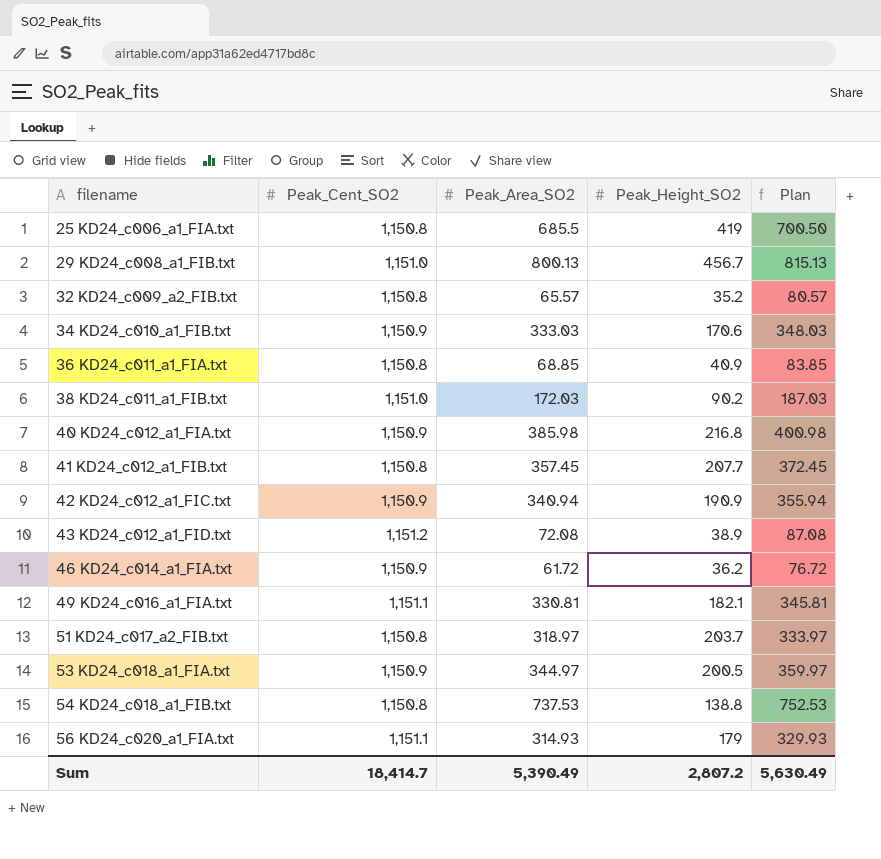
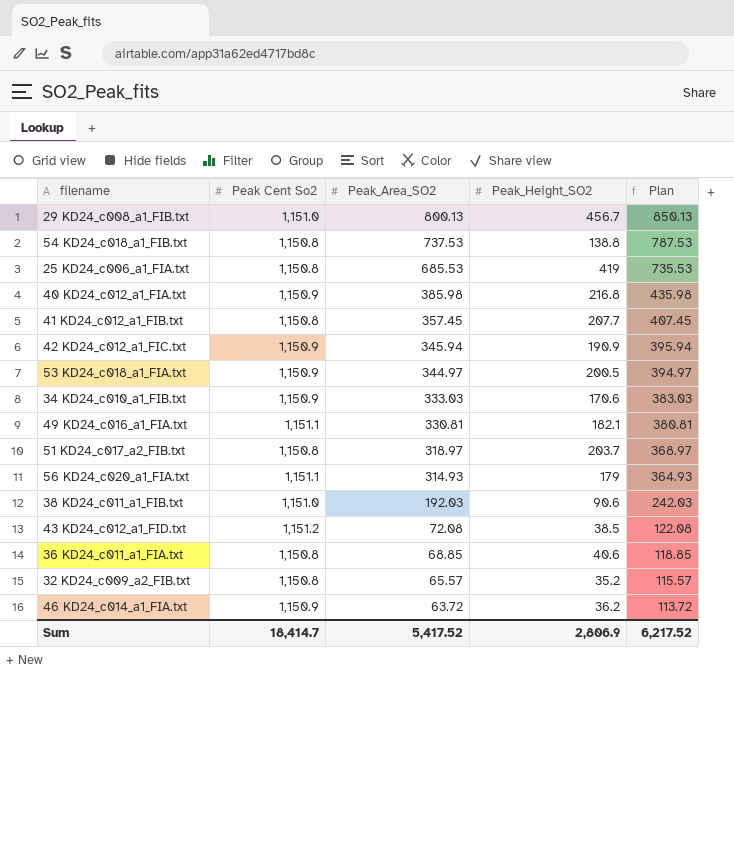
row order: filename ascending -> Peak_Area_SO2 descending
column name: Peak_Cent_SO2 -> Peak Cent So2
column Plan | formula: [Peak_Area_SO2] + 15 -> [Peak_Area_SO2] + 50
25 KD24_c006_a1_FIA.txt | Peak_Area_SO2: 685.5 -> 685.53
42 KD24_c012_a1_FIC.txt | Peak_Area_SO2: 340.94 -> 345.94
38 KD24_c011_a1_FIB.txt | Peak_Area_SO2: 172.03 -> 192.03
38 KD24_c011_a1_FIB.txt | Peak_Height_SO2: 90.2 -> 90.6
43 KD24_c012_a1_FID.txt | Peak_Height_SO2: 38.9 -> 38.5
36 KD24_c011_a1_FIA.txt | Peak_Height_SO2: 40.9 -> 40.6
46 KD24_c014_a1_FIA.txt | Peak_Area_SO2: 61.72 -> 63.72
Sum | Peak_Area_SO2: 5,390.49 -> 5,417.52
Sum | Peak_Height_SO2: 2,807.2 -> 2,806.9
Sum | Plan: 5,630.49 -> 6,217.52

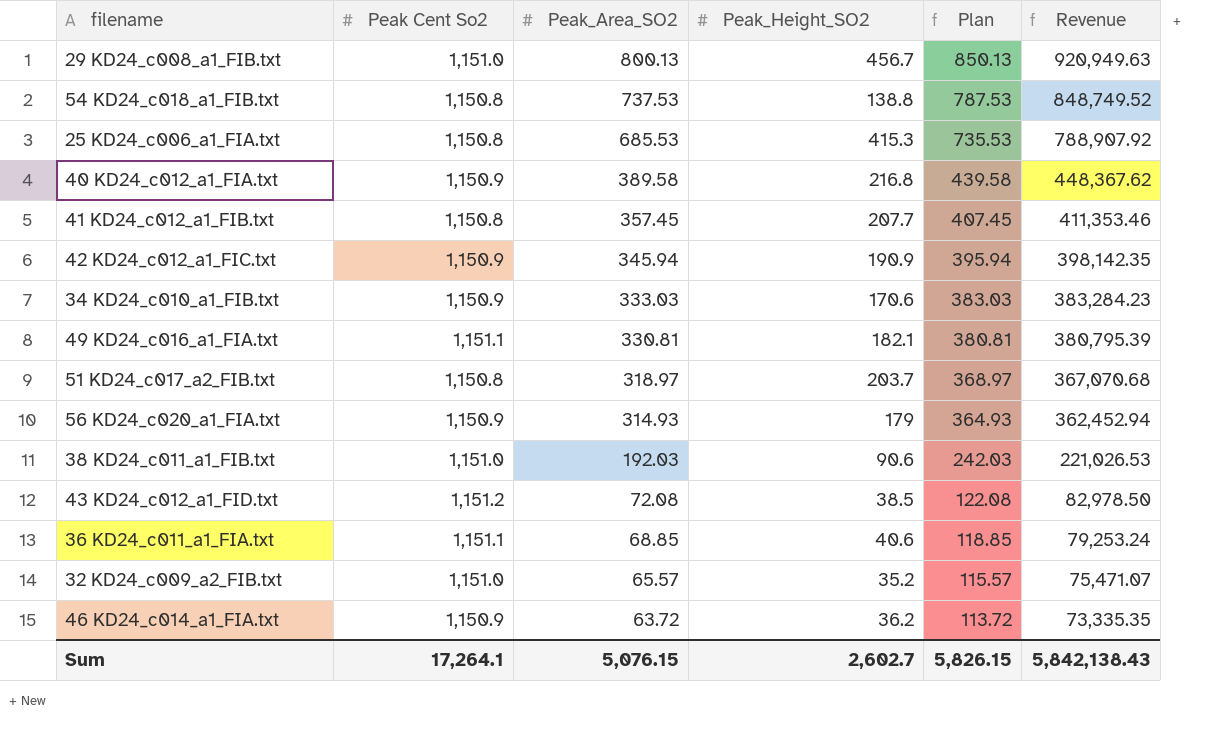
column Revenue | formula: none -> [Peak Cent So2] * [Peak_Area_SO2]
row 53 KD24_c018_a1_FIA.txt: 1,150.9 | 344.97 | 200.5 | 394.97 -> none
25 KD24_c006_a1_FIA.txt | Peak_Height_SO2: 419 -> 415.3
40 KD24_c012_a1_FIA.txt | Peak_Area_SO2: 385.98 -> 389.58
40 KD24_c012_a1_FIA.txt | Plan: 435.98 -> 439.58
56 KD24_c020_a1_FIA.txt | Peak Cent So2: 1,151.1 -> 1,150.9
36 KD24_c011_a1_FIA.txt | Peak Cent So2: 1,150.8 -> 1,151.1
32 KD24_c009_a2_FIB.txt | Peak Cent So2: 1,150.8 -> 1,151.0
Sum | Peak Cent So2: 18,414.7 -> 17,264.1
Sum | Peak_Area_SO2: 5,417.52 -> 5,076.15
Sum | Peak_Height_SO2: 2,806.9 -> 2,602.7
Sum | Plan: 6,217.52 -> 5,826.15

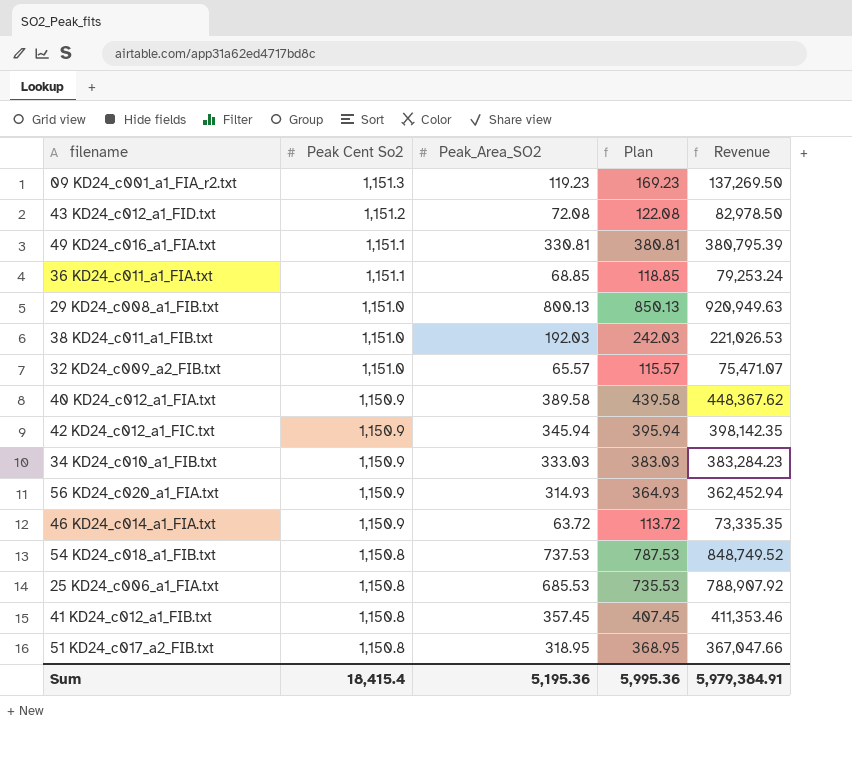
row order: Peak_Area_SO2 descending -> Peak Cent So2 descending
column Peak_Height_SO2 | position: 4 -> none
row 09 KD24_c001_a1_FIA_r2.txt: none -> 1,151.3 | 119.23 | 169.23 | 137,269.50
51 KD24_c017_a2_FIB.txt | Peak_Area_SO2: 318.97 -> 318.95
51 KD24_c017_a2_FIB.txt | Plan: 368.97 -> 368.95
51 KD24_c017_a2_FIB.txt | Revenue: 367,070.68 -> 367,047.66
Sum | Peak Cent So2: 17,264.1 -> 18,415.4
Sum | Peak_Area_SO2: 5,076.15 -> 5,195.36
Sum | Plan: 5,826.15 -> 5,995.36
Sum | Revenue: 5,842,138.43 -> 5,979,384.91

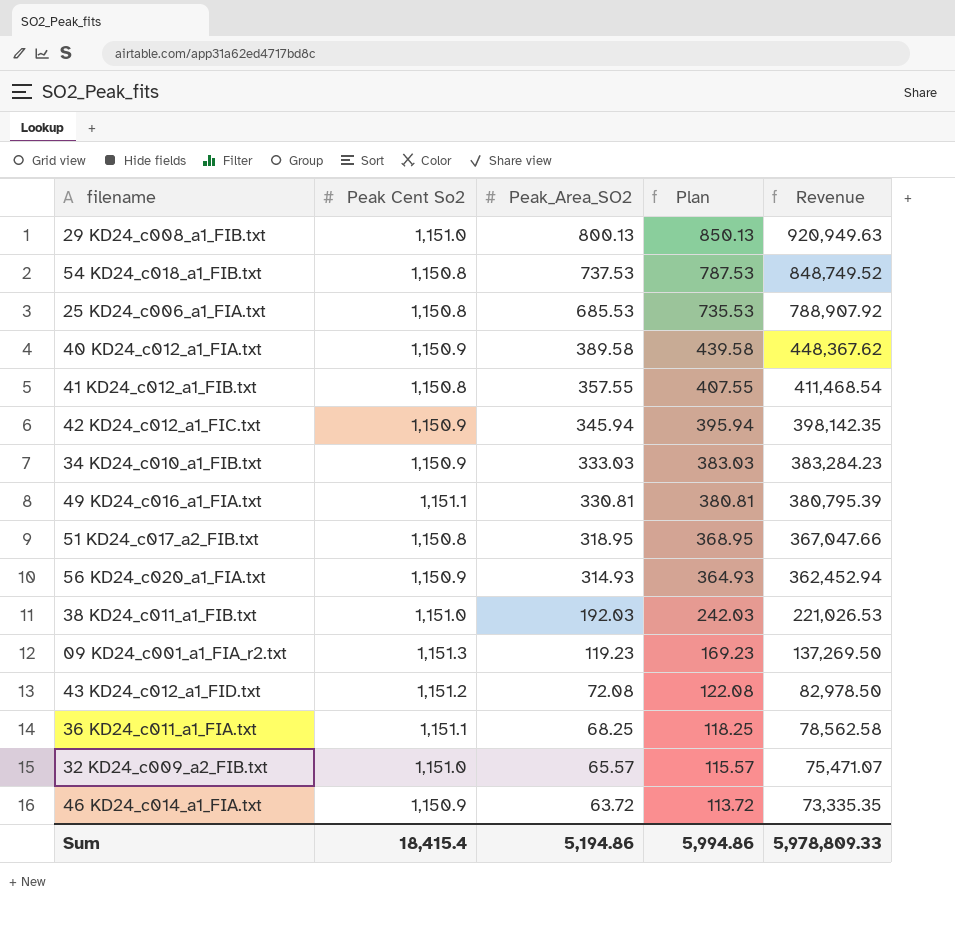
row order: Peak Cent So2 descending -> Peak_Area_SO2 descending
41 KD24_c012_a1_FIB.txt | Peak_Area_SO2: 357.45 -> 357.55
41 KD24_c012_a1_FIB.txt | Plan: 407.45 -> 407.55
41 KD24_c012_a1_FIB.txt | Revenue: 411,353.46 -> 411,468.54
36 KD24_c011_a1_FIA.txt | Peak_Area_SO2: 68.85 -> 68.25
36 KD24_c011_a1_FIA.txt | Plan: 118.85 -> 118.25
36 KD24_c011_a1_FIA.txt | Revenue: 79,253.24 -> 78,562.58
Sum | Peak_Area_SO2: 5,195.36 -> 5,194.86
Sum | Plan: 5,995.36 -> 5,994.86
Sum | Revenue: 5,979,384.91 -> 5,978,809.33

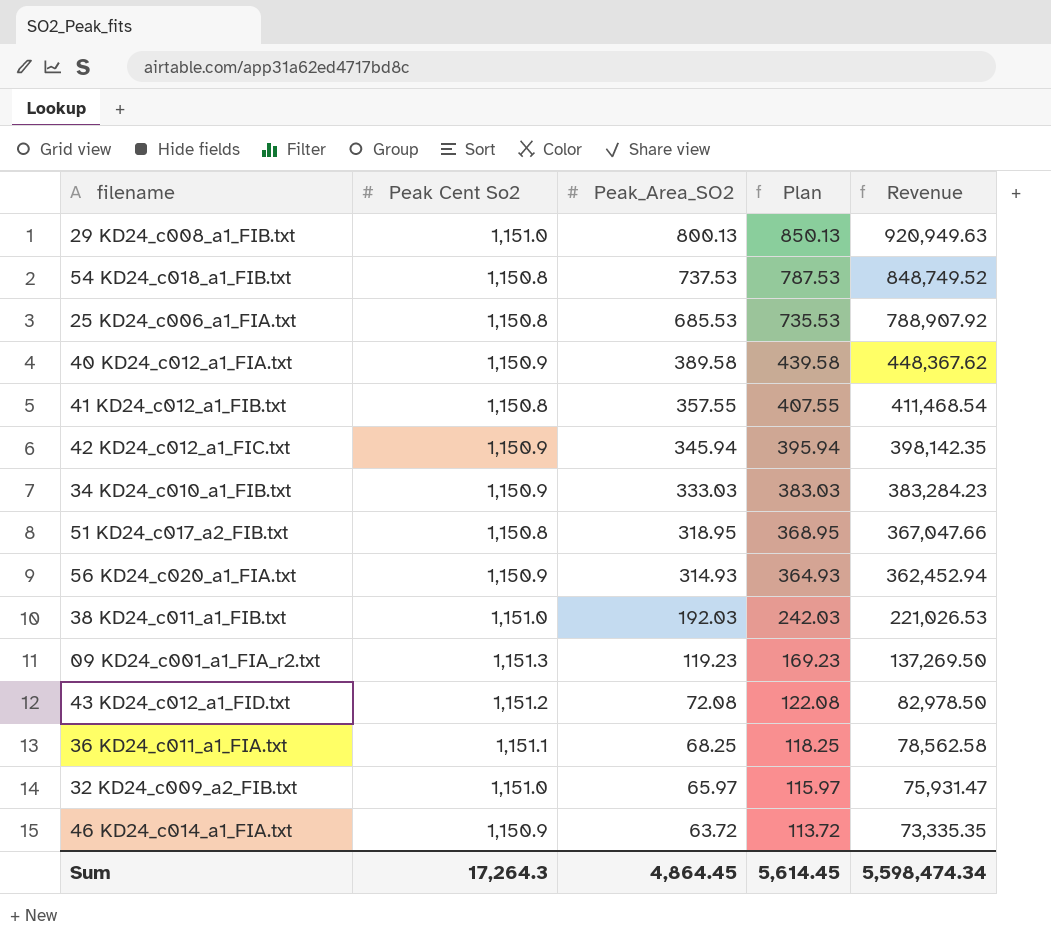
row 49 KD24_c016_a1_FIA.txt: 1,151.1 | 330.81 | 380.81 | 380,795.39 -> none
32 KD24_c009_a2_FIB.txt | Peak_Area_SO2: 65.57 -> 65.97
32 KD24_c009_a2_FIB.txt | Plan: 115.57 -> 115.97
32 KD24_c009_a2_FIB.txt | Revenue: 75,471.07 -> 75,931.47
Sum | Peak Cent So2: 18,415.4 -> 17,264.3
Sum | Peak_Area_SO2: 5,194.86 -> 4,864.45
Sum | Plan: 5,994.86 -> 5,614.45
Sum | Revenue: 5,978,809.33 -> 5,598,474.34

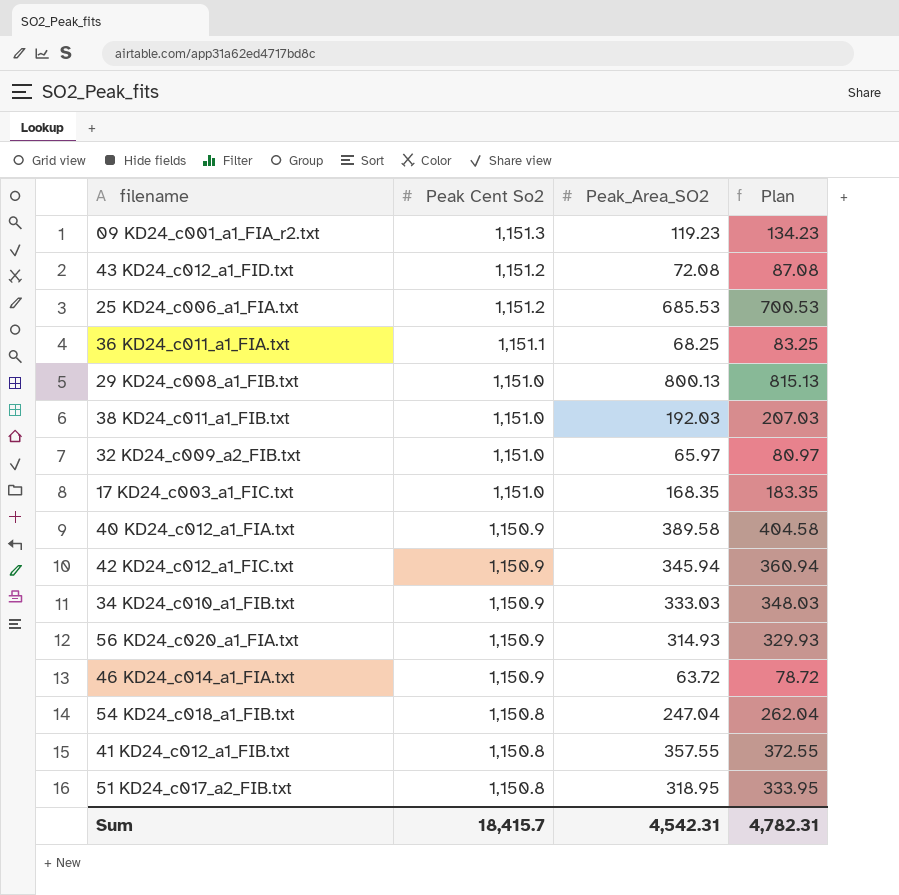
row order: Peak_Area_SO2 descending -> Peak Cent So2 descending
column Revenue | formula: [Peak Cent So2] * [Peak_Area_SO2] -> none
column Plan | formula: [Peak_Area_SO2] + 50 -> [Peak_Area_SO2] + 15
25 KD24_c006_a1_FIA.txt | Peak Cent So2: 1,150.8 -> 1,151.2
row 17 KD24_c003_a1_FIC.txt: none -> 1,151.0 | 168.35 | 183.35
54 KD24_c018_a1_FIB.txt | Peak_Area_SO2: 737.53 -> 247.04
Sum | Peak Cent So2: 17,264.3 -> 18,415.7
Sum | Peak_Area_SO2: 4,864.45 -> 4,542.31
Sum | Plan: 5,614.45 -> 4,782.31

